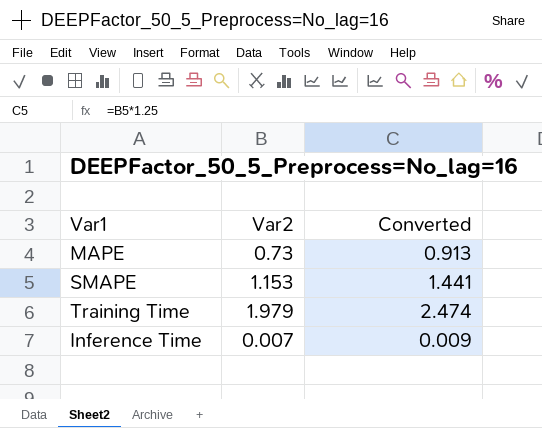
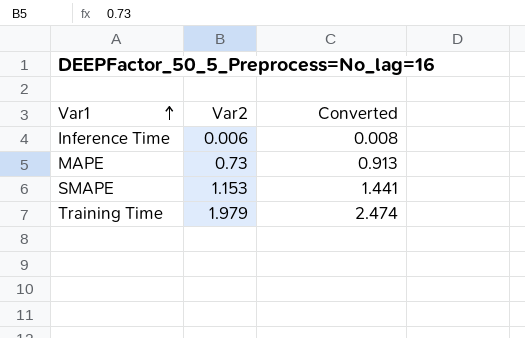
row order: none -> Var1 ascending
Inference Time | Var2: 0.007 -> 0.006
Inference Time | Converted: 0.009 -> 0.008

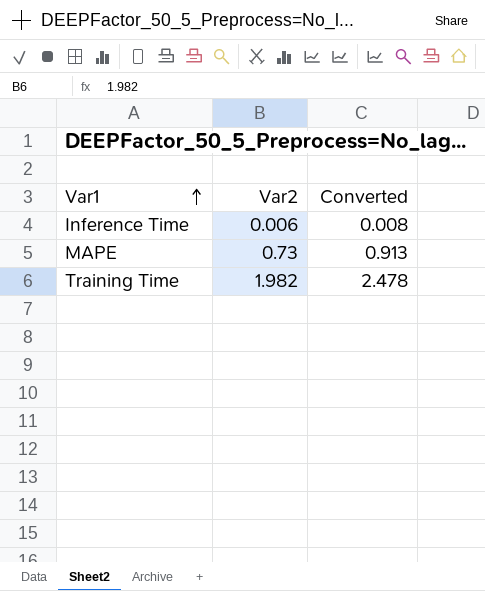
row SMAPE: 1.153 | 1.441 -> none
Training Time | Var2: 1.979 -> 1.982
Training Time | Converted: 2.474 -> 2.478

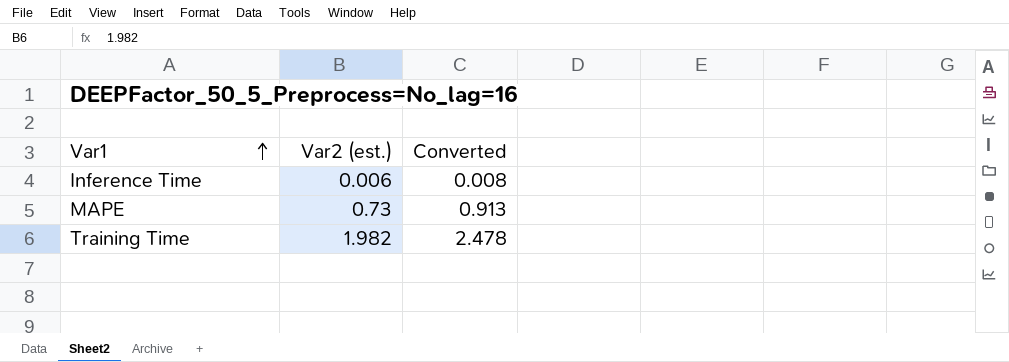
column name: Var2 -> Var2 (est.)

